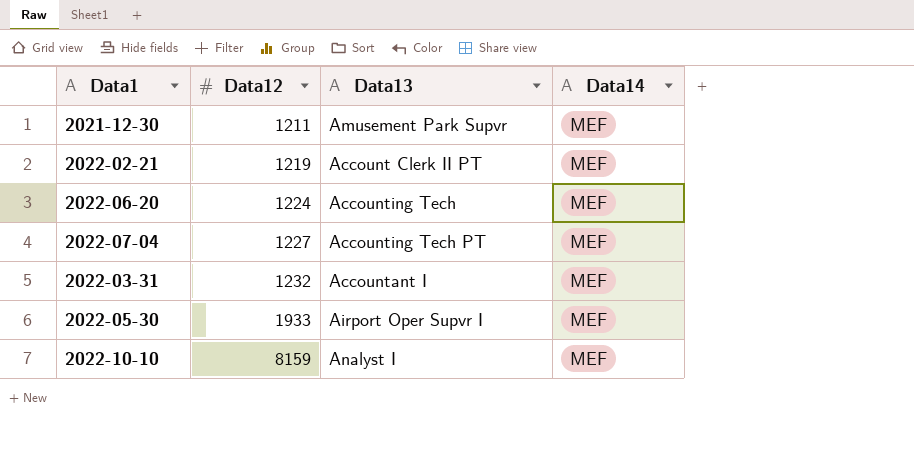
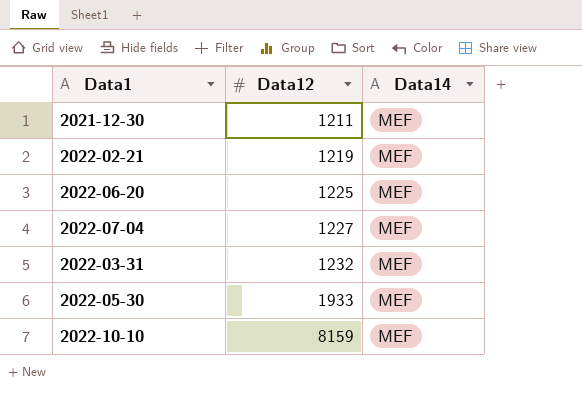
column Data13 | position: 3 -> none
2022-06-20 | Data12: 1224 -> 1225

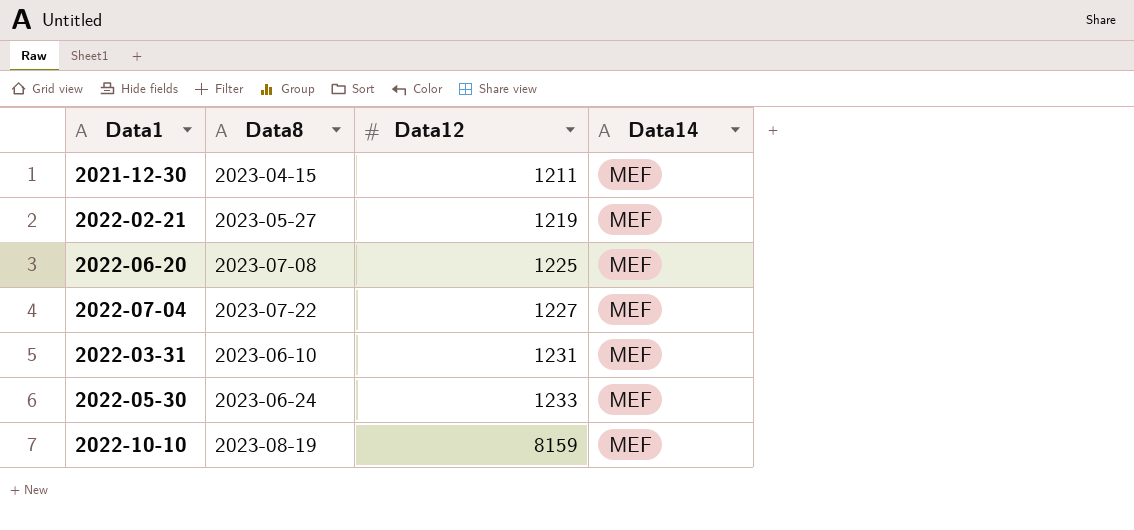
column Data8 | position: none -> 2
2022-03-31 | Data12: 1232 -> 1231
2022-05-30 | Data12: 1933 -> 1233

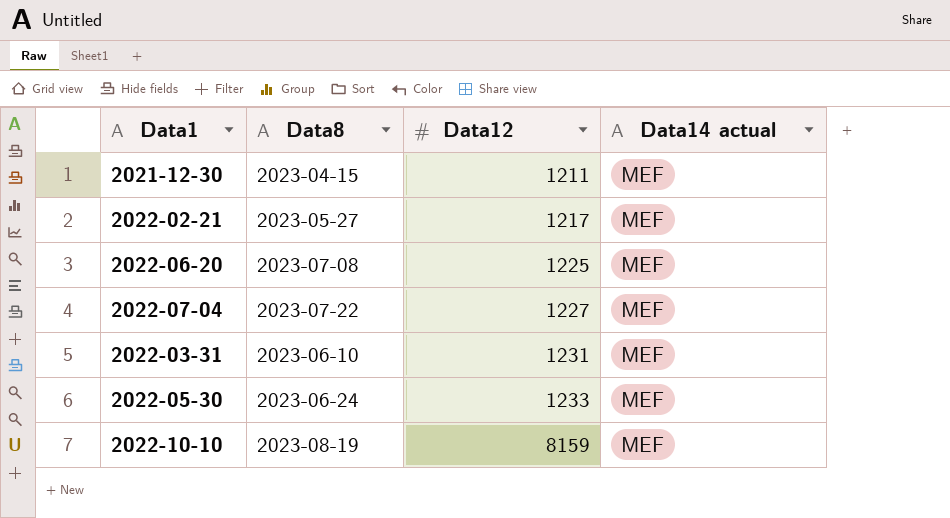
column name: Data14 -> Data14 actual
2022-02-21 | Data12: 1219 -> 1217

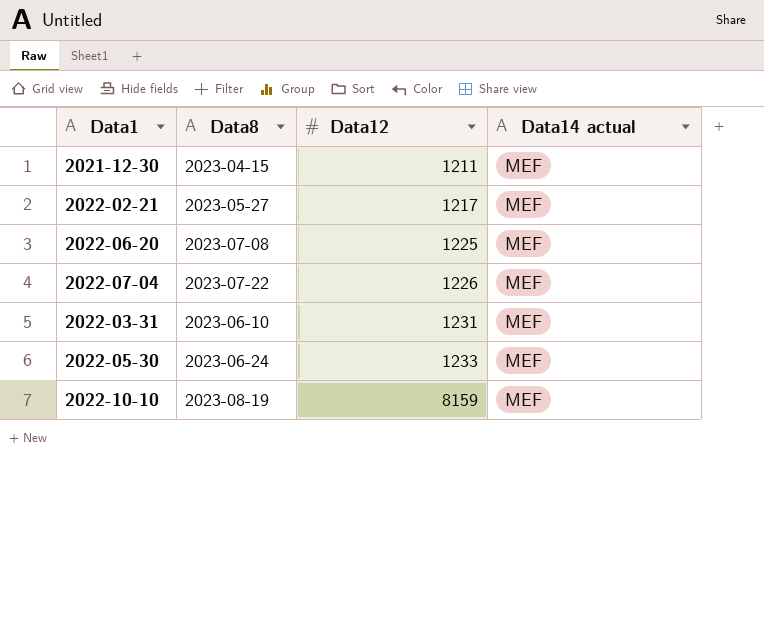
2022-07-04 | Data12: 1227 -> 1226

